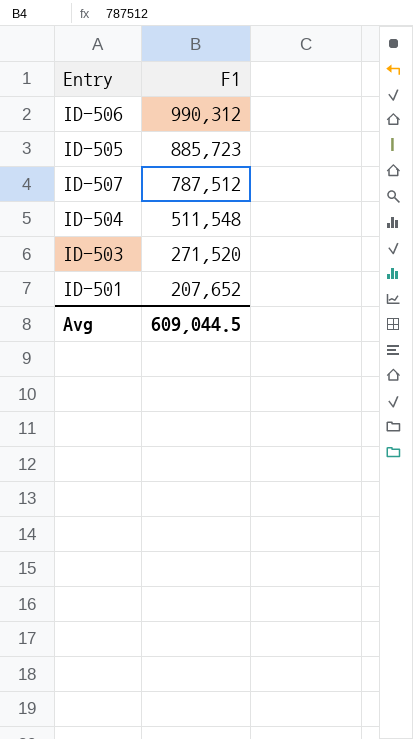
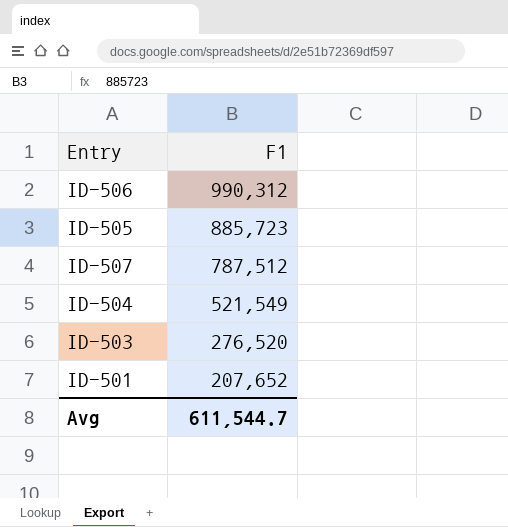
ID-504 | F1: 511,548 -> 521,549
ID-503 | F1: 271,520 -> 276,520
Avg | F1: 609,044.5 -> 611,544.7

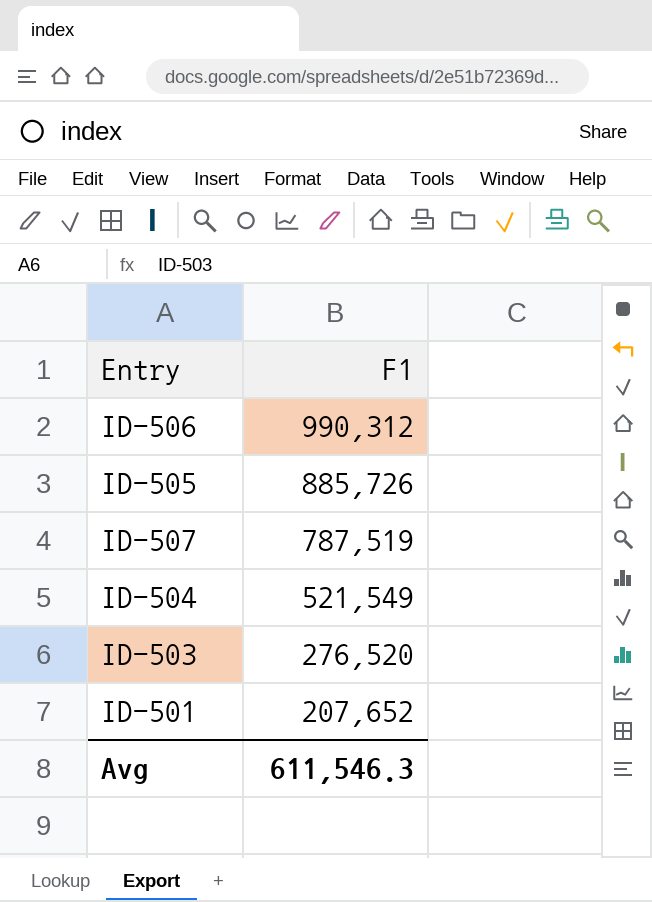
ID-505 | F1: 885,723 -> 885,726
ID-507 | F1: 787,512 -> 787,519
Avg | F1: 611,544.7 -> 611,546.3

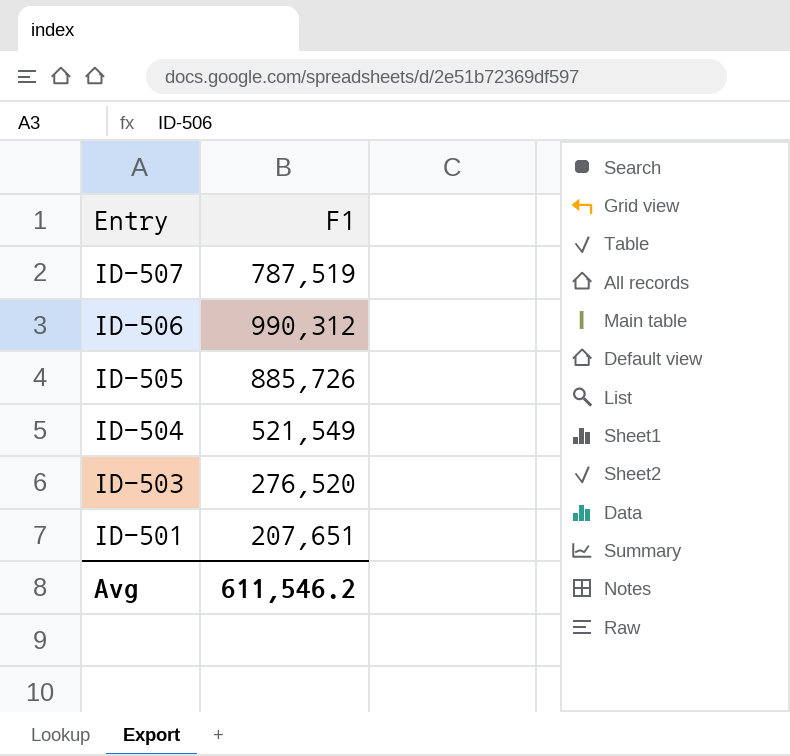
row order: F1 descending -> Entry descending
ID-501 | F1: 207,652 -> 207,651
Avg | F1: 611,546.3 -> 611,546.2

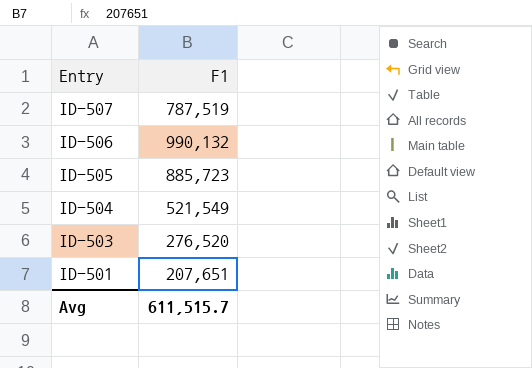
ID-506 | F1: 990,312 -> 990,132
ID-505 | F1: 885,726 -> 885,723
Avg | F1: 611,546.2 -> 611,515.7

